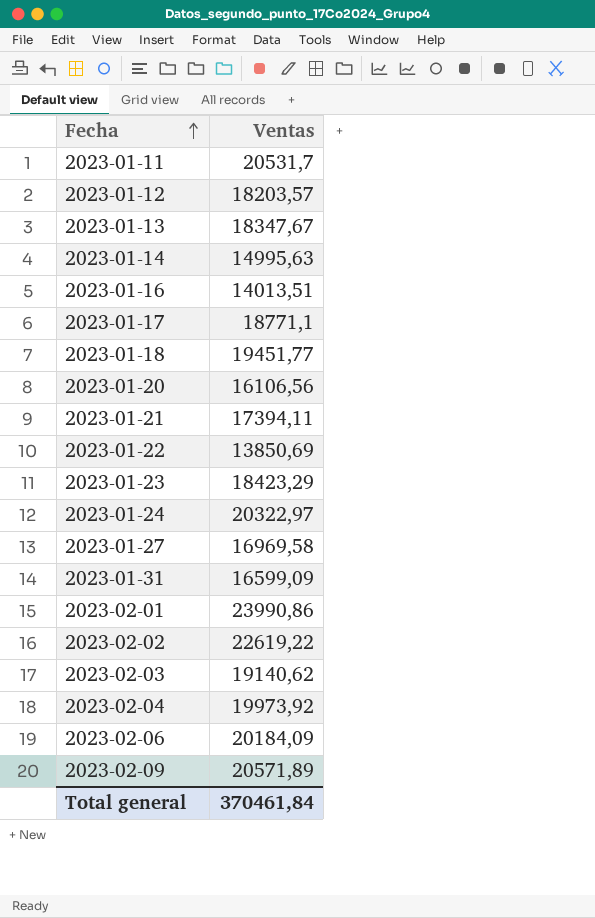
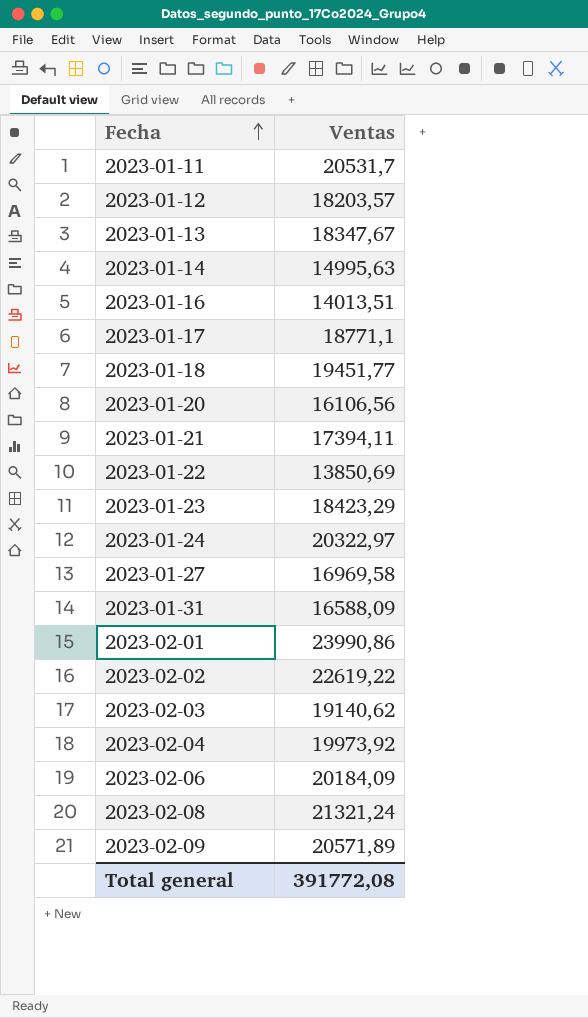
2023-01-31 | Ventas: 16599,09 -> 16588,09
row 2023-02-08: none -> 21321,24
Total general | Ventas: 370461,84 -> 391772,08

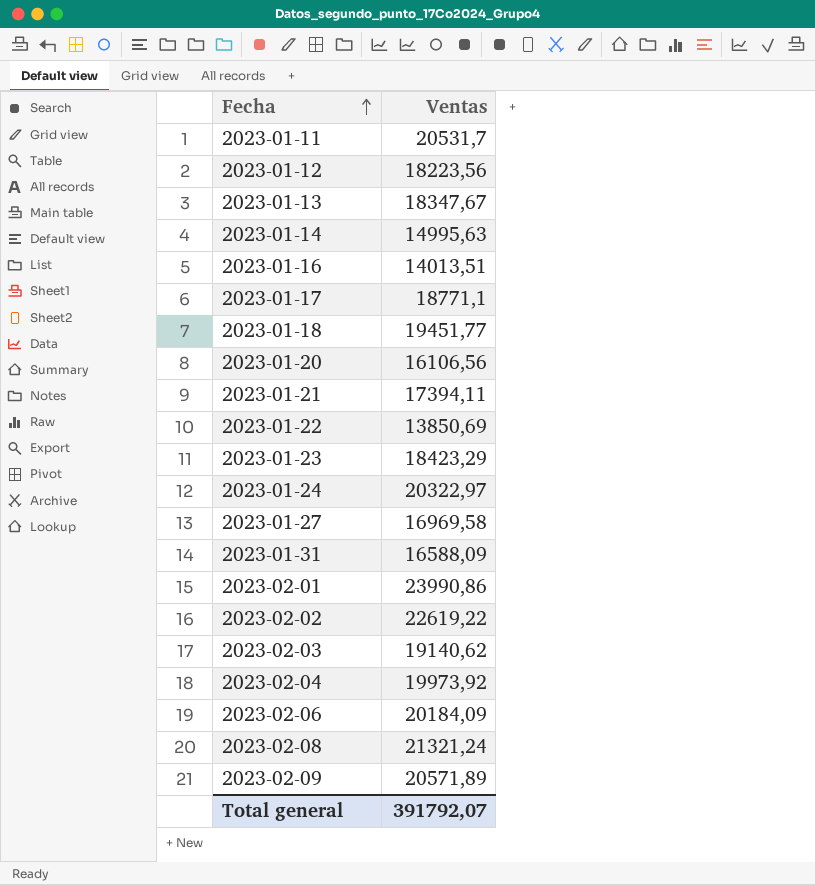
2023-01-12 | Ventas: 18203,57 -> 18223,56
Total general | Ventas: 391772,08 -> 391792,07

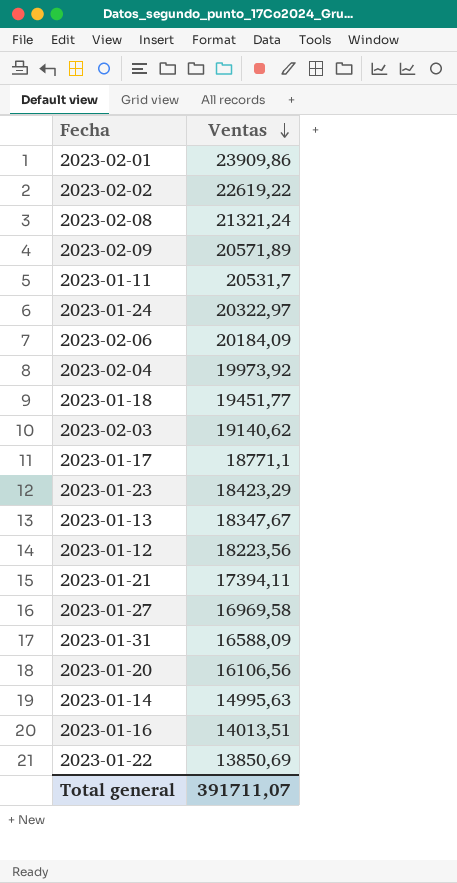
row order: Fecha ascending -> Ventas descending
2023-02-01 | Ventas: 23990,86 -> 23909,86
Total general | Ventas: 391792,07 -> 391711,07

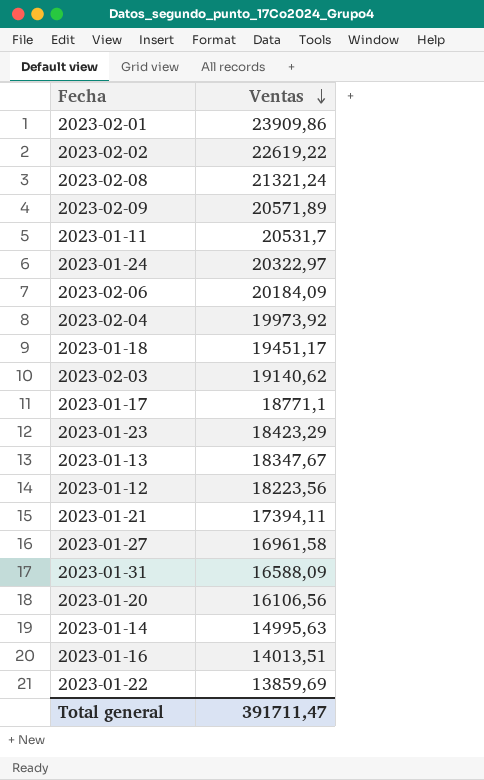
2023-01-18 | Ventas: 19451,77 -> 19451,17
2023-01-27 | Ventas: 16969,58 -> 16961,58
2023-01-22 | Ventas: 13850,69 -> 13859,69
Total general | Ventas: 391711,07 -> 391711,47

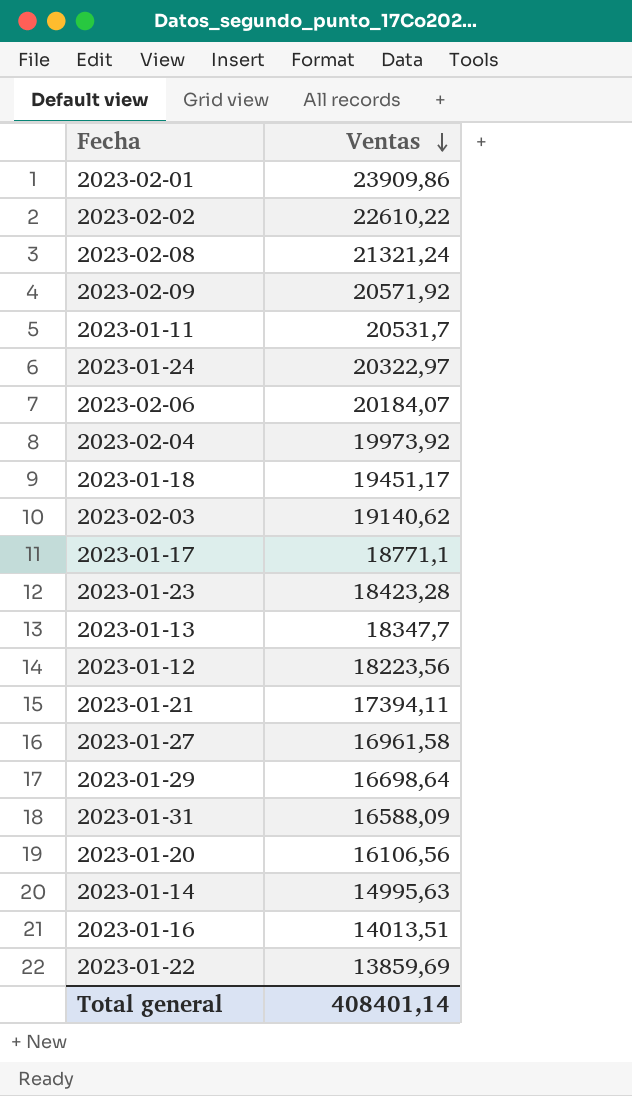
2023-02-02 | Ventas: 22619,22 -> 22610,22
2023-02-09 | Ventas: 20571,89 -> 20571,92
2023-02-06 | Ventas: 20184,09 -> 20184,07
2023-01-23 | Ventas: 18423,29 -> 18423,28
2023-01-13 | Ventas: 18347,67 -> 18347,7
row 2023-01-29: none -> 16698,64
Total general | Ventas: 391711,47 -> 408401,14

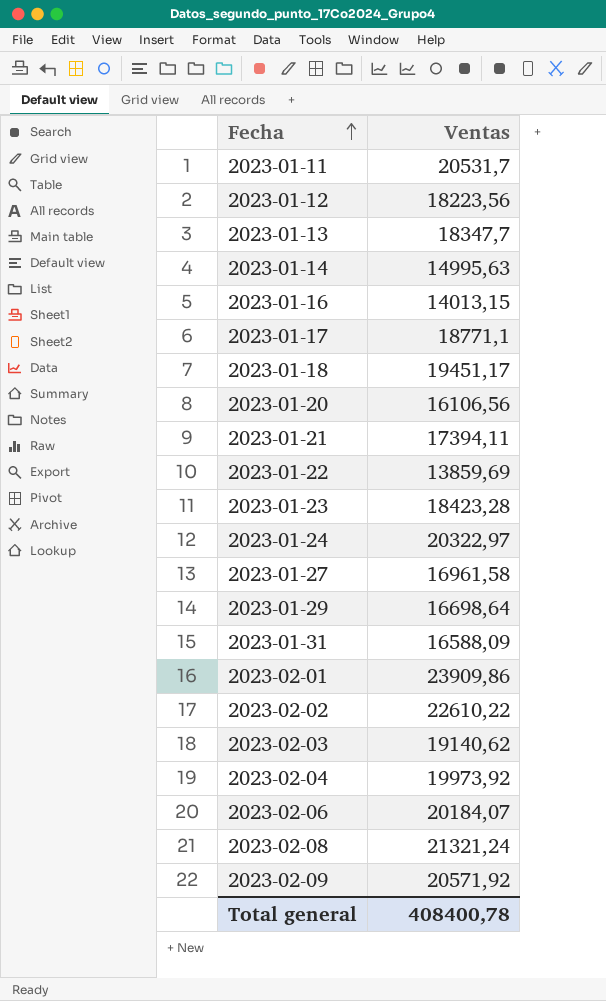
row order: Ventas descending -> Fecha ascending
2023-01-16 | Ventas: 14013,51 -> 14013,15
Total general | Ventas: 408401,14 -> 408400,78

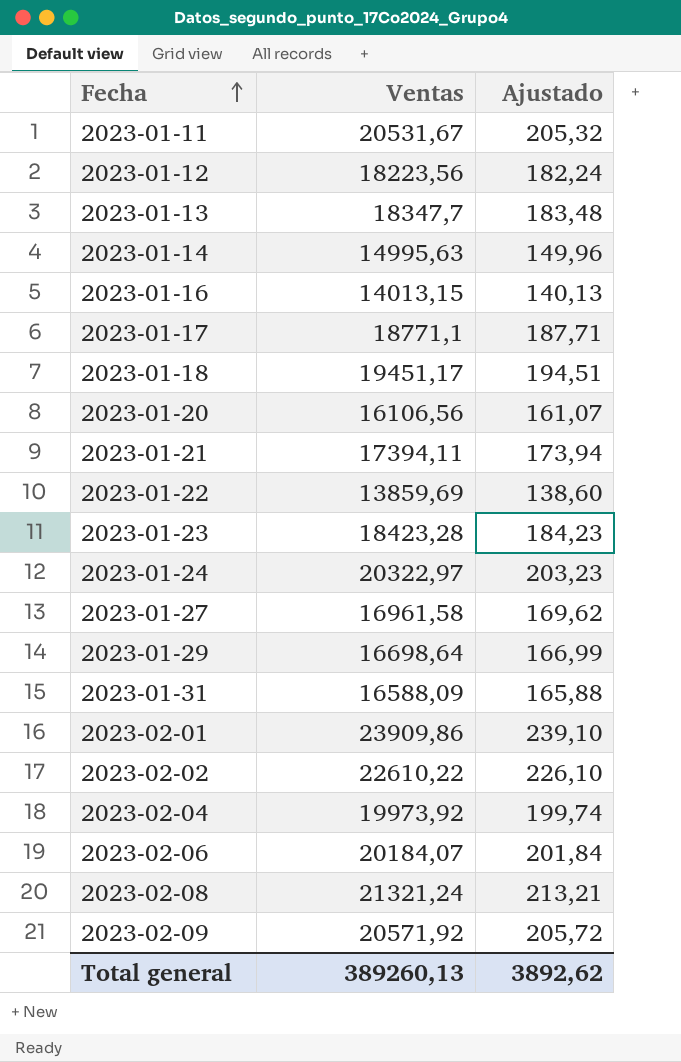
column Ajustado | formula: none -> [Ventas] * 0,01
row 2023-02-03: 19140,62 -> none
2023-01-11 | Ventas: 20531,7 -> 20531,67
Total general | Ventas: 408400,78 -> 389260,13

